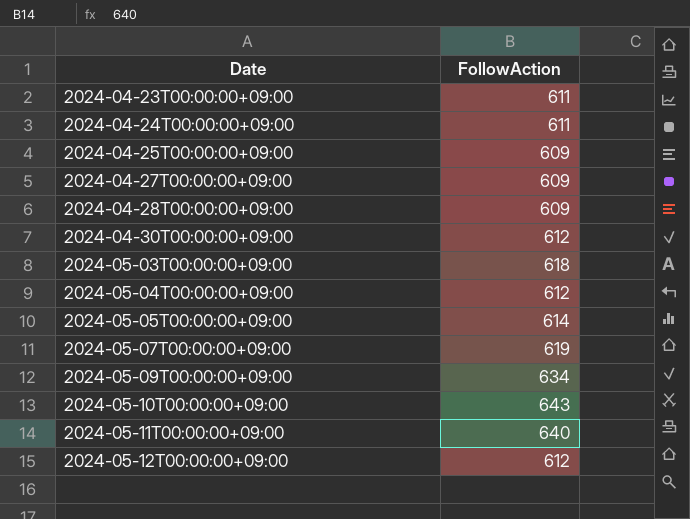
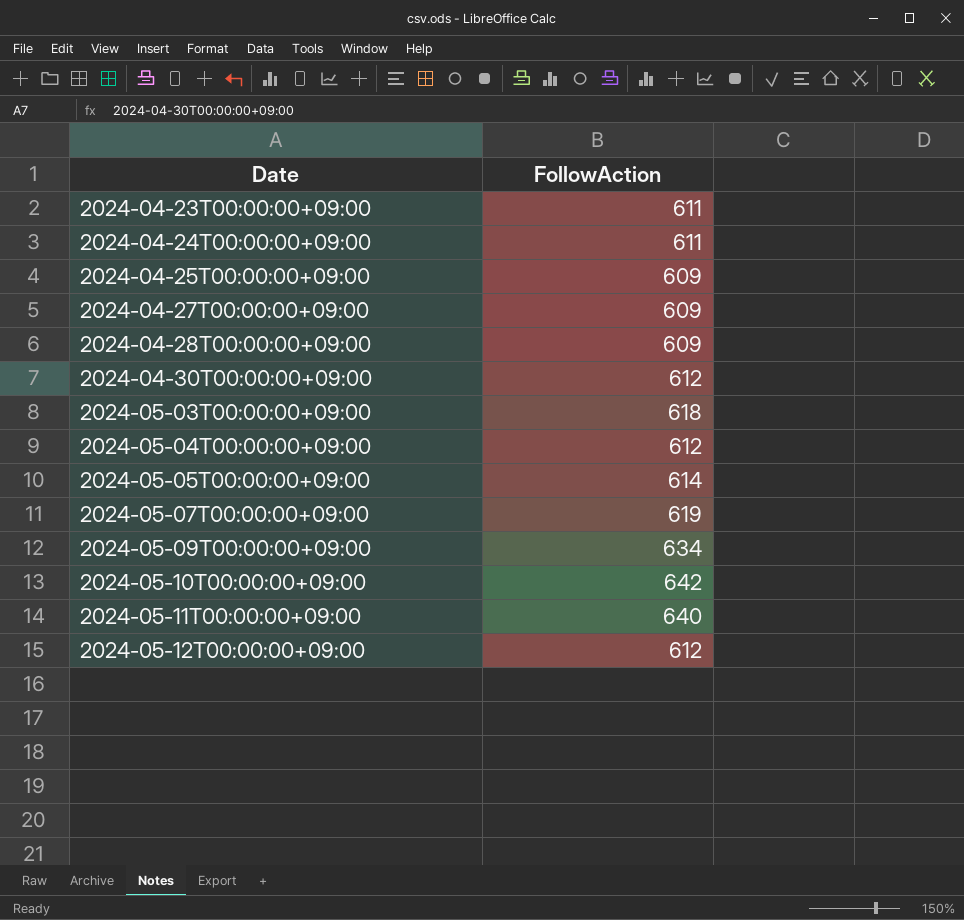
2024-05-10T00:00:00+09:00 | FollowAction: 643 -> 642

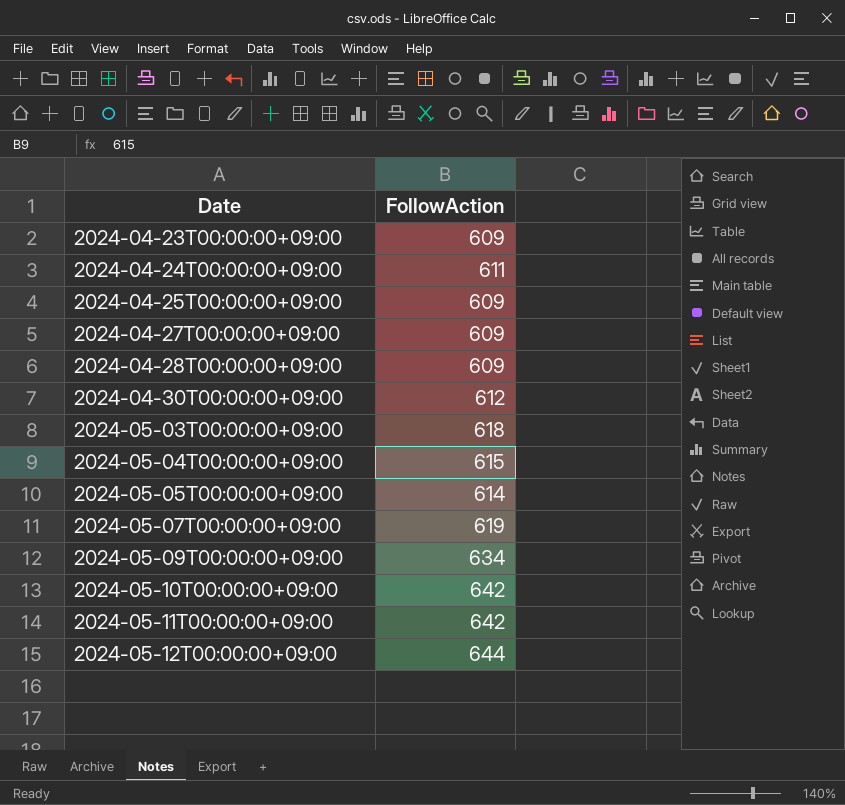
2024-04-23T00:00:00+09:00 | FollowAction: 611 -> 609
2024-05-04T00:00:00+09:00 | FollowAction: 612 -> 615
2024-05-11T00:00:00+09:00 | FollowAction: 640 -> 642
2024-05-12T00:00:00+09:00 | FollowAction: 612 -> 644

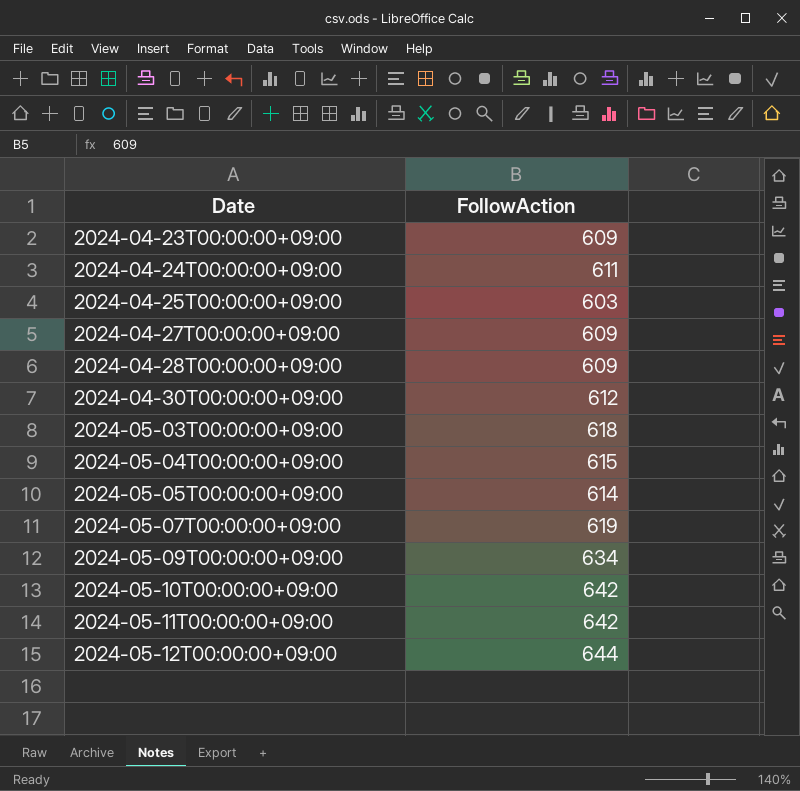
2024-04-25T00:00:00+09:00 | FollowAction: 609 -> 603

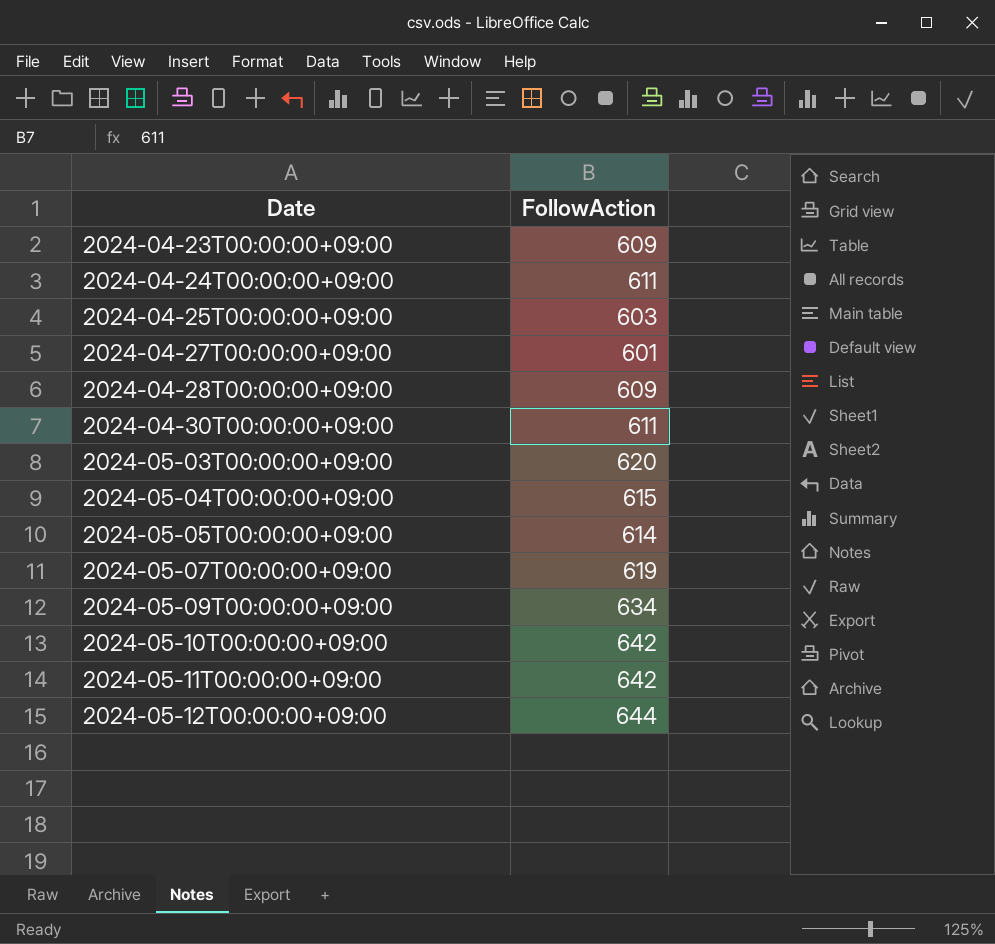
2024-04-27T00:00:00+09:00 | FollowAction: 609 -> 601
2024-04-30T00:00:00+09:00 | FollowAction: 612 -> 611
2024-05-03T00:00:00+09:00 | FollowAction: 618 -> 620

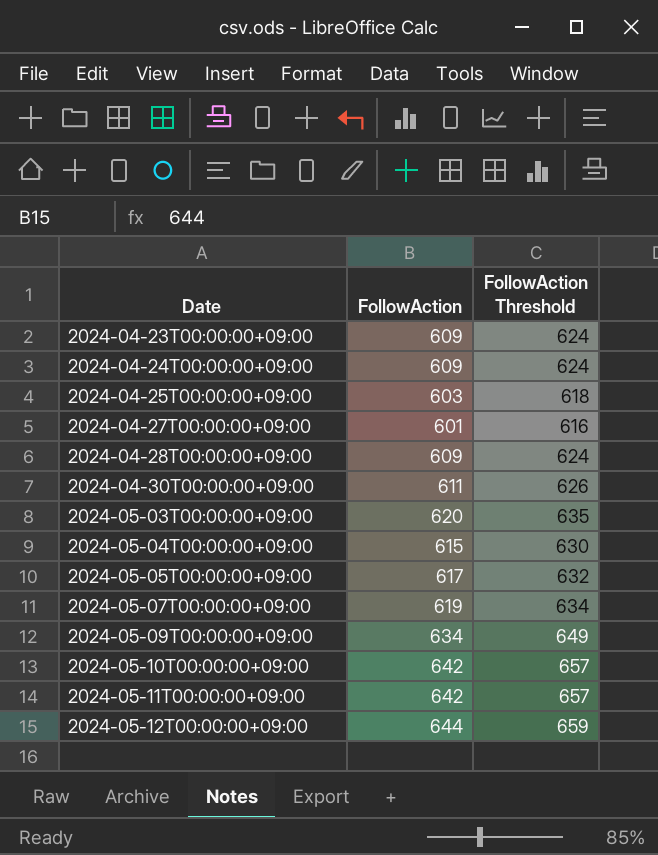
column FollowAction Threshold | formula: none -> [FollowAction] + 15
2024-04-24T00:00:00+09:00 | FollowAction: 611 -> 609
2024-05-05T00:00:00+09:00 | FollowAction: 614 -> 617

